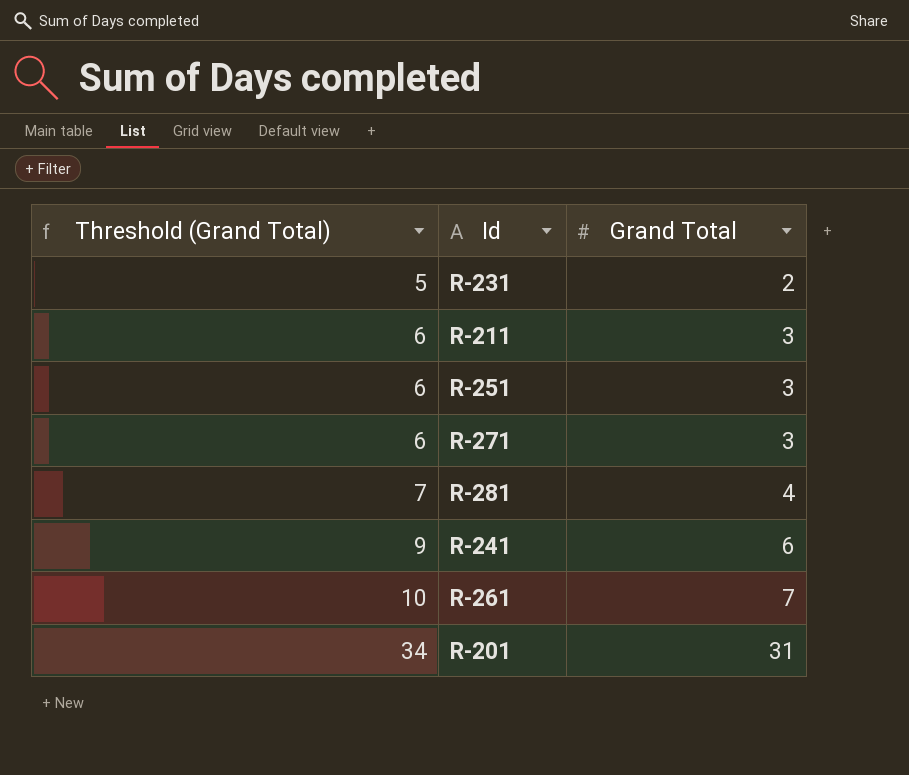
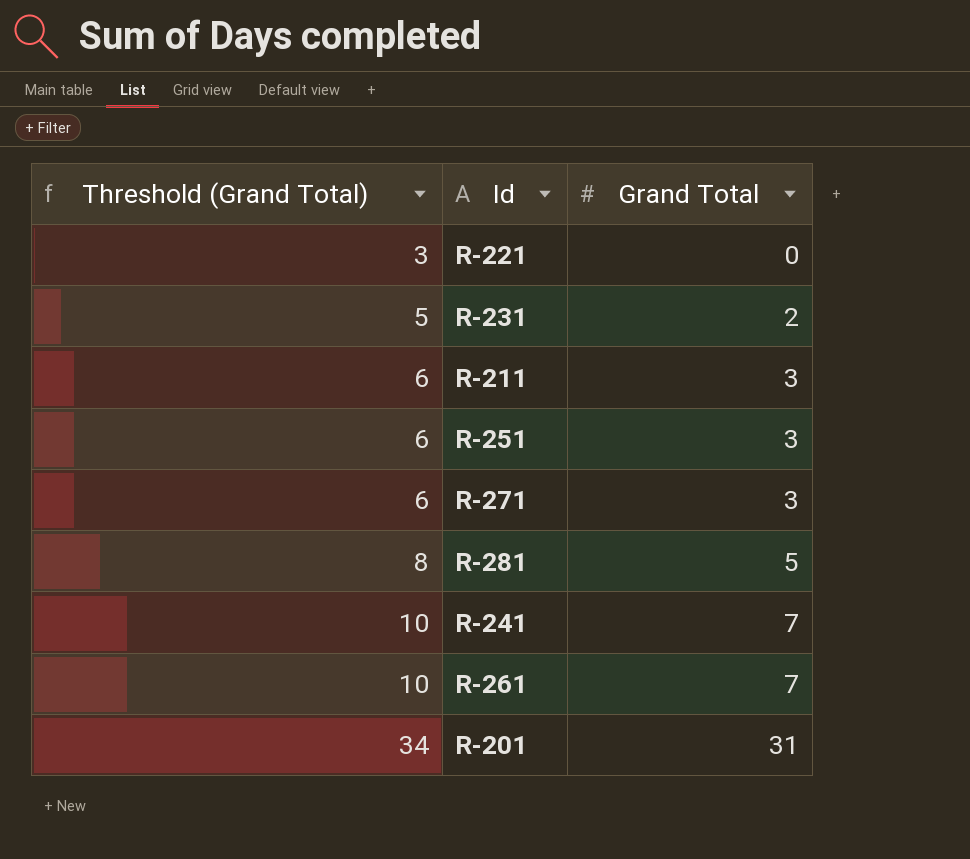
row R-221: none -> 3 | 0
R-281 | Threshold (Grand Total): 7 -> 8
R-281 | Grand Total: 4 -> 5
R-241 | Threshold (Grand Total): 9 -> 10
R-241 | Grand Total: 6 -> 7

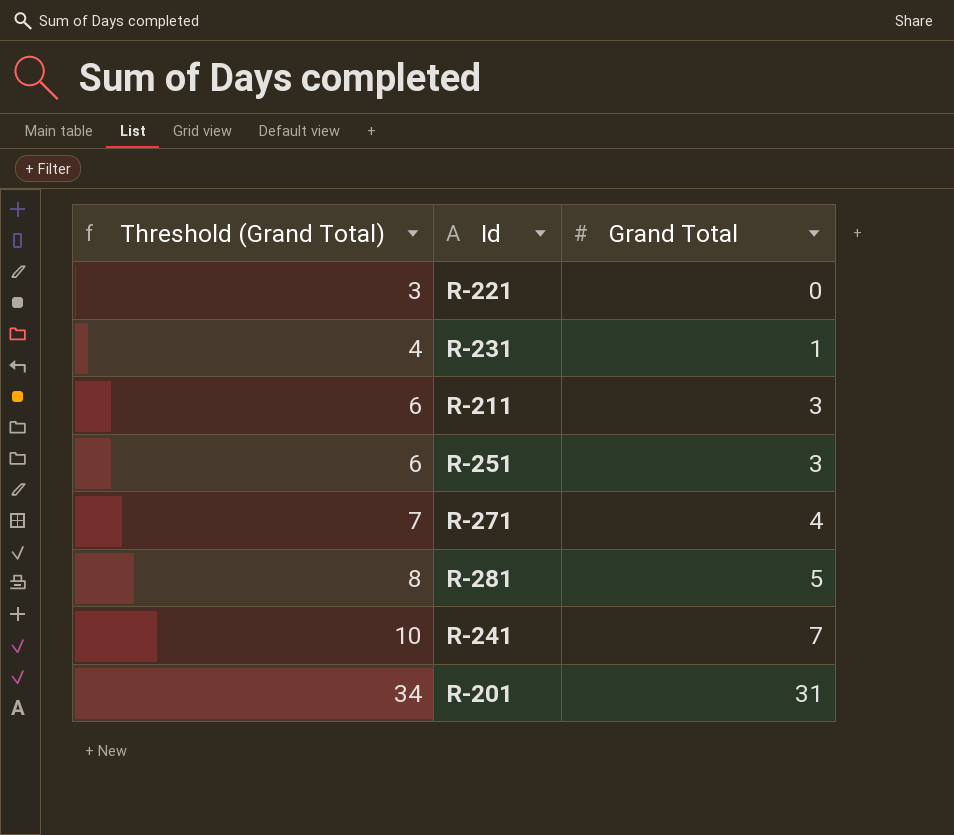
row R-261: 10 | 7 -> none
R-231 | Threshold (Grand Total): 5 -> 4
R-231 | Grand Total: 2 -> 1
R-271 | Threshold (Grand Total): 6 -> 7
R-271 | Grand Total: 3 -> 4

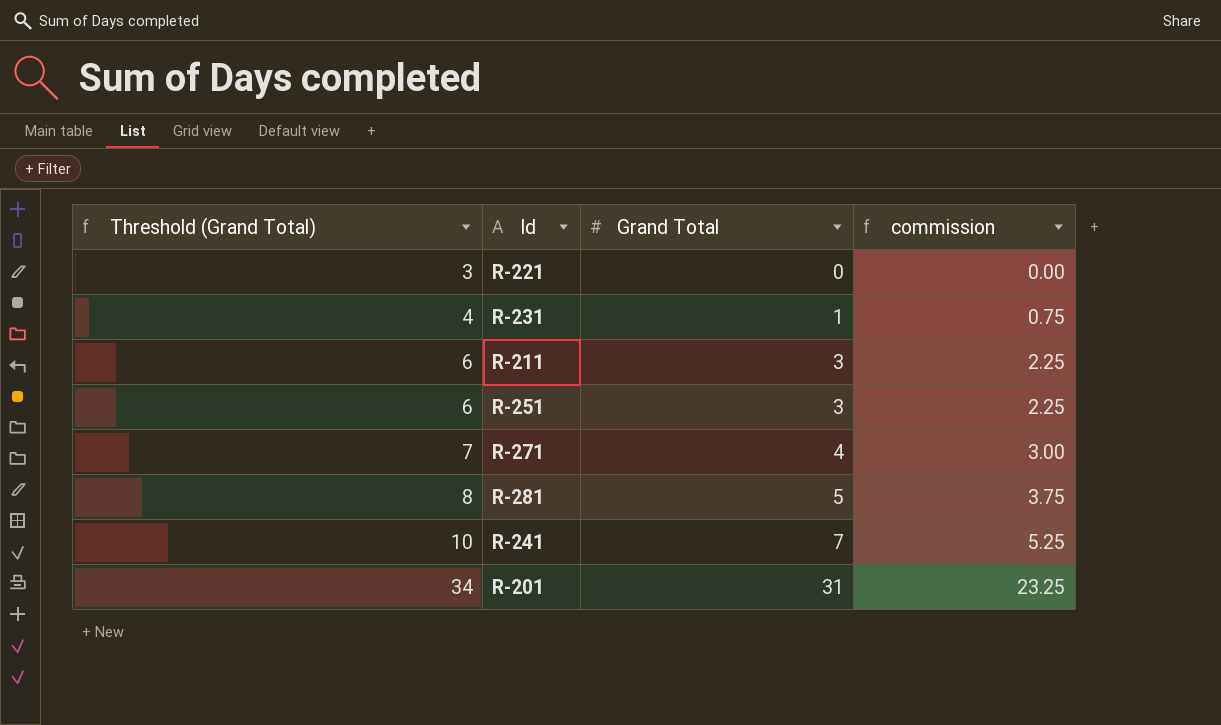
column commission | formula: none -> [Grand Total] * 0.75

